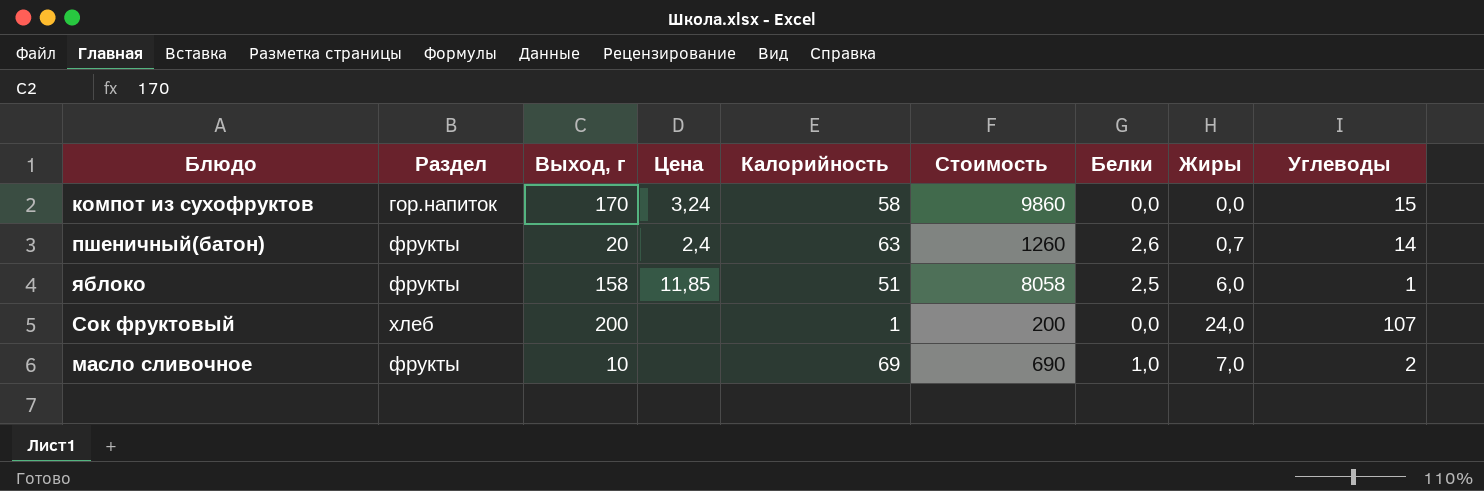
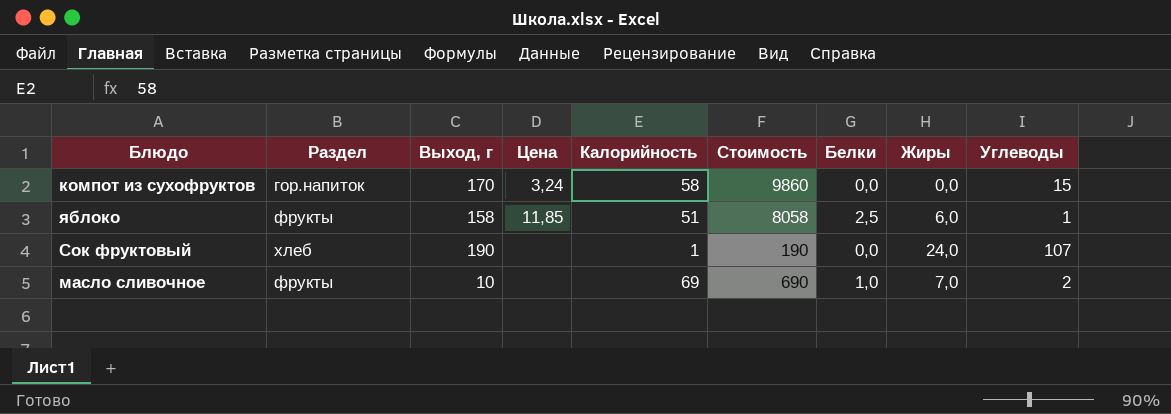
row пшеничный(батон): фрукты | 20 | 2,4 | 63 | 1260 | 2,6 | 0,7 | 14 -> none
Сок фруктовый | Выход, г: 200 -> 190
Сок фруктовый | Стоимость: 200 -> 190

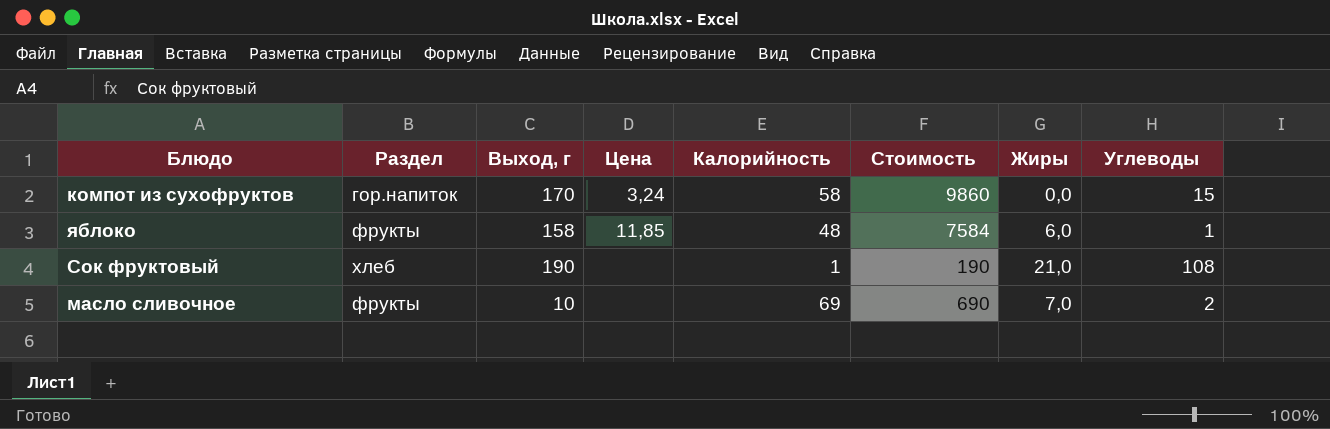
column Белки | position: 7 -> none
яблоко | Калорийность: 51 -> 48
яблоко | Стоимость: 8058 -> 7584
Сок фруктовый | Жиры: 24,0 -> 21,0
Сок фруктовый | Углеводы: 107 -> 108

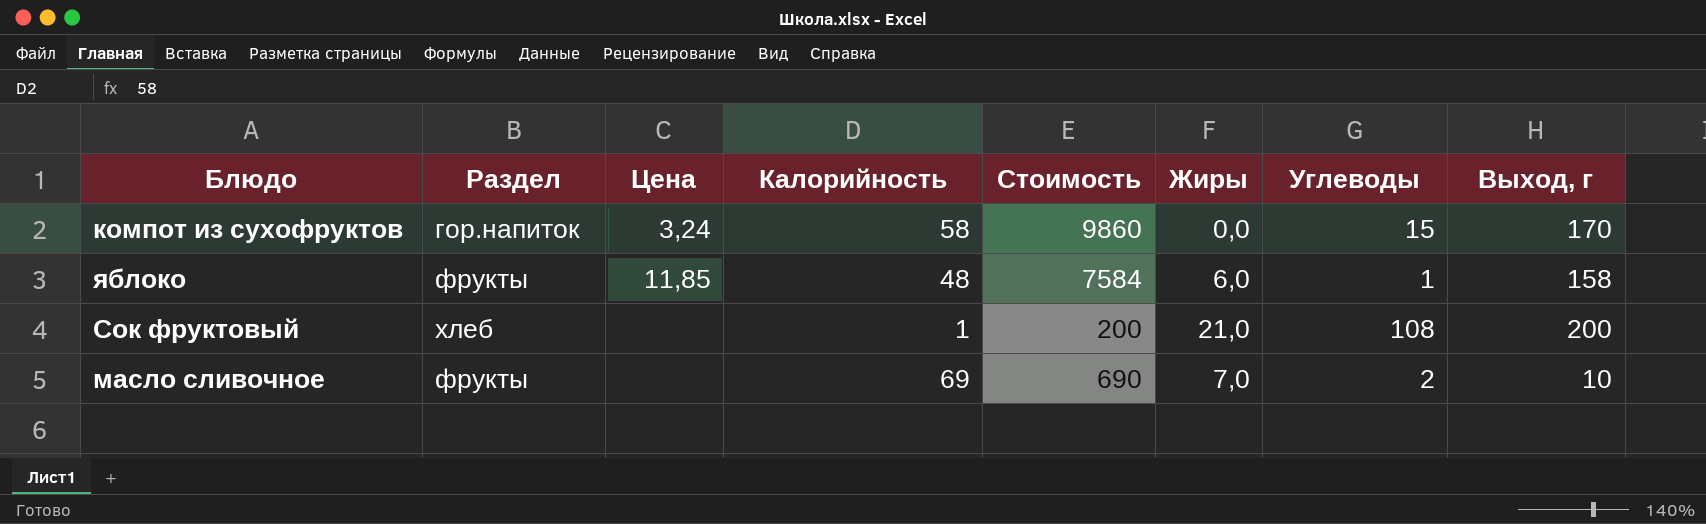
column Выход, г | position: 3 -> 8
Сок фруктовый | Стоимость: 190 -> 200
Сок фруктовый | Выход, г: 190 -> 200

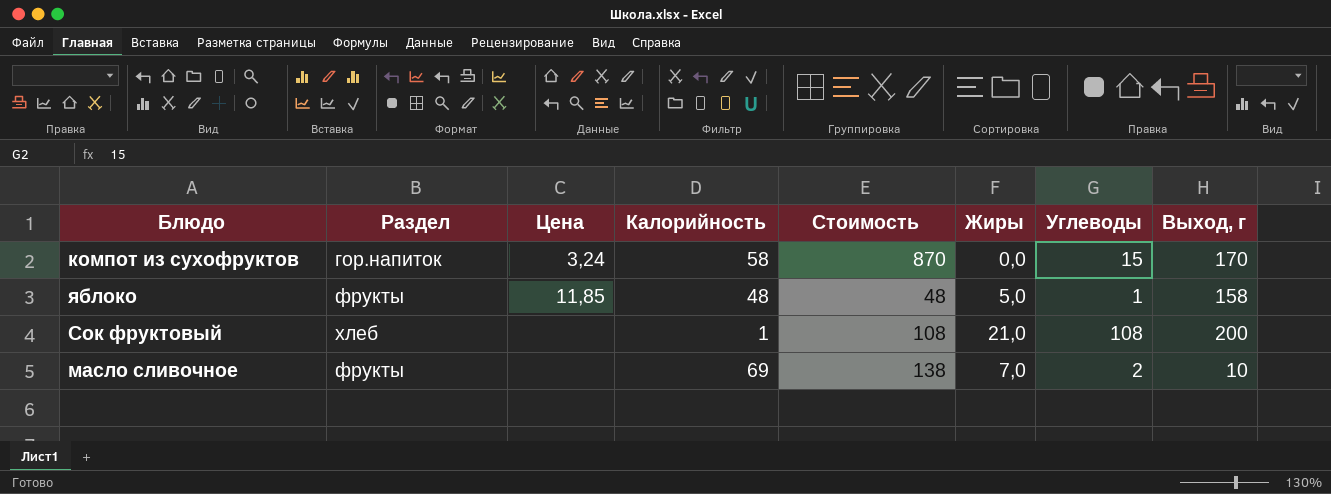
column Стоимость | formula: [Калорийность] * [Выход, г] -> [Калорийность] * [Углеводы]
яблоко | Жиры: 6,0 -> 5,0

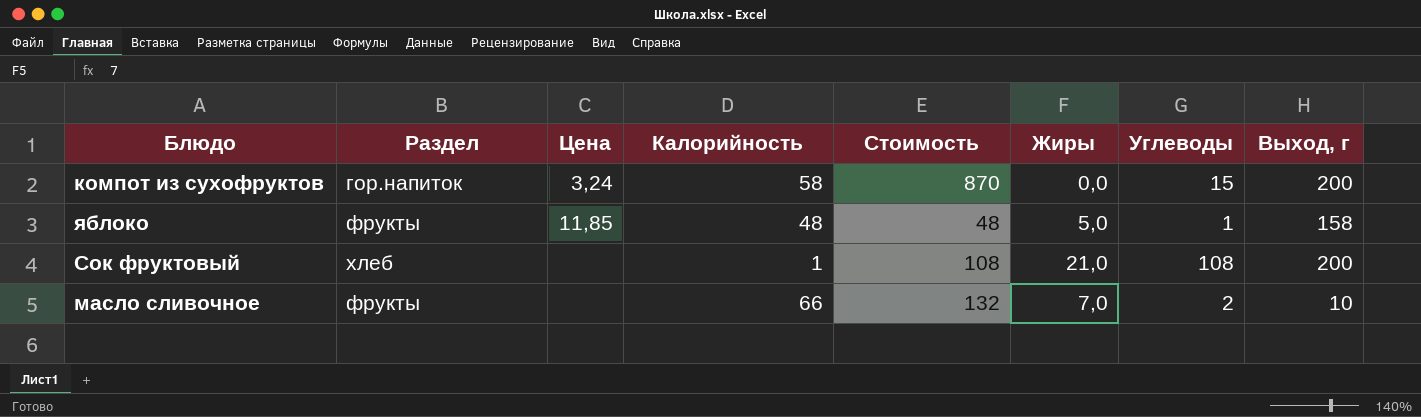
компот из сухофруктов | Выход, г: 170 -> 200
масло сливочное | Калорийность: 69 -> 66
масло сливочное | Стоимость: 138 -> 132

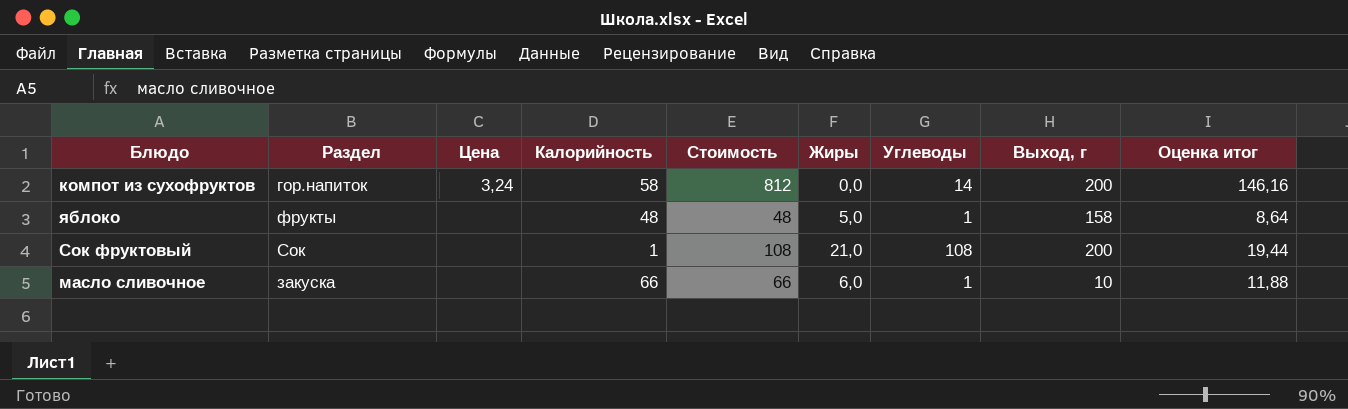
column Оценка итог | formula: none -> [Стоимость] * 0,18
компот из сухофруктов | Стоимость: 870 -> 812
компот из сухофруктов | Углеводы: 15 -> 14
яблоко | Цена: 11,85 -> none
Сок фруктовый | Раздел: хлеб -> Сок
масло сливочное | Раздел: фрукты -> закуска
масло сливочное | Стоимость: 132 -> 66
масло сливочное | Жиры: 7,0 -> 6,0
масло сливочное | Углеводы: 2 -> 1

